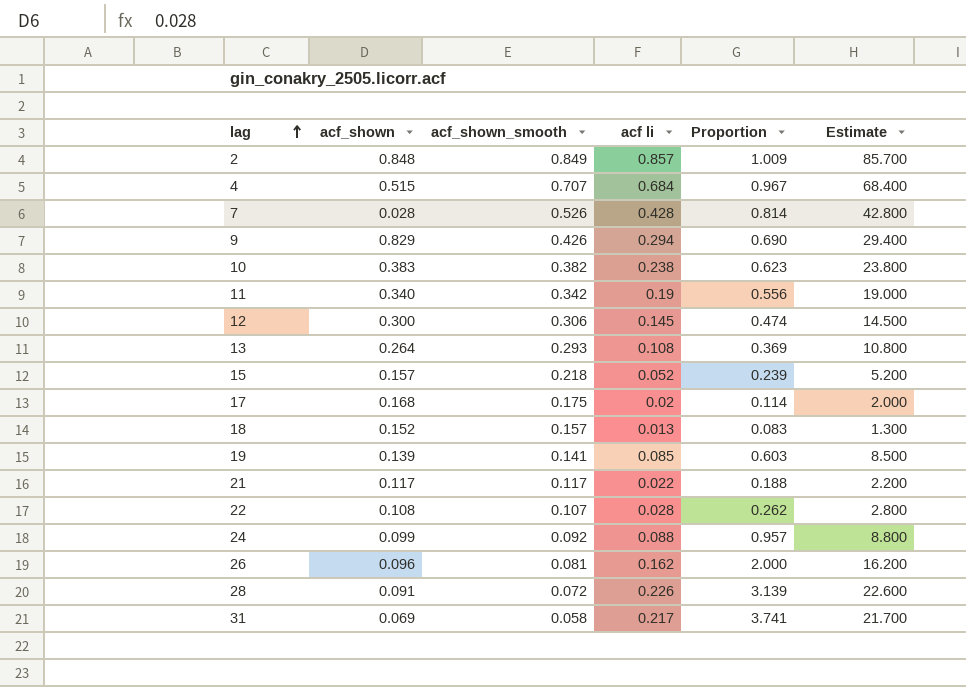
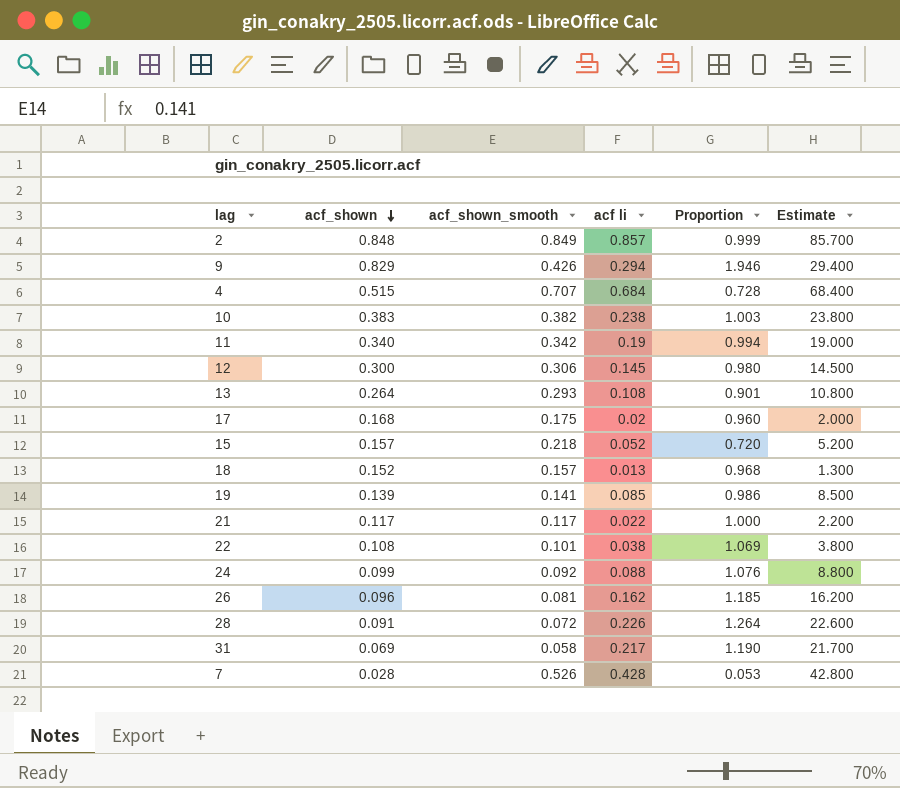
row order: lag ascending -> acf_shown descending
column Proportion | formula: [acf li] / [acf_shown_smooth] -> [acf_shown] / [acf_shown_smooth]
22 | acf_shown_smooth: 0.107 -> 0.101
22 | acf li: 0.028 -> 0.038
22 | Estimate: 2.800 -> 3.800

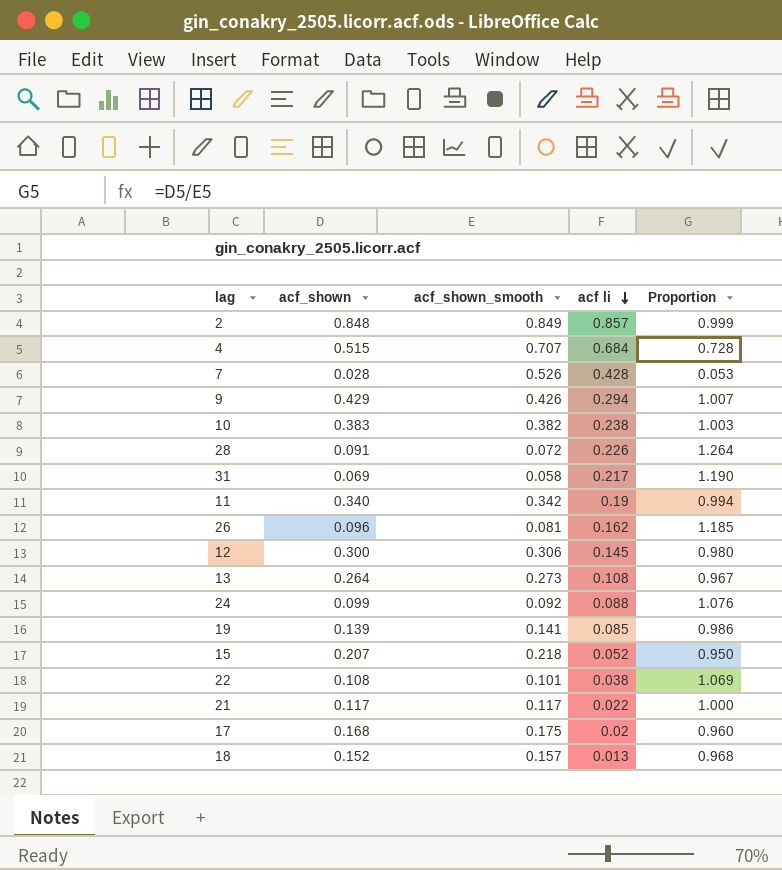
row order: acf_shown descending -> acf li descending
column Estimate | formula: [acf li] * 100 -> none
9 | acf_shown: 0.829 -> 0.429
9 | Proportion: 1.946 -> 1.007
13 | acf_shown_smooth: 0.293 -> 0.273
13 | Proportion: 0.901 -> 0.967
15 | acf_shown: 0.157 -> 0.207
15 | Proportion: 0.720 -> 0.950

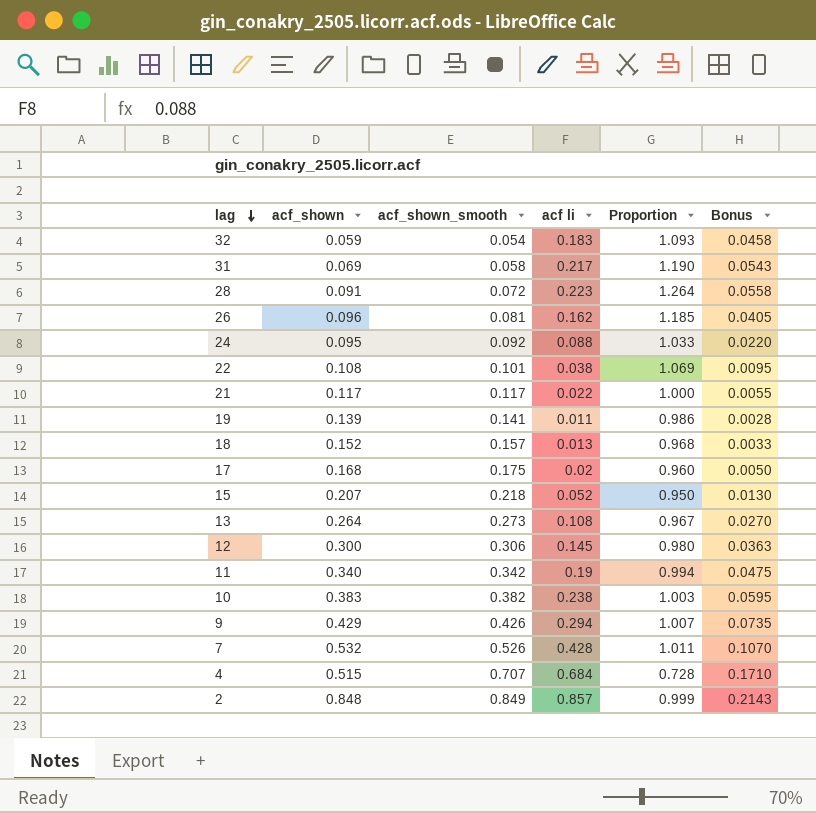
row order: acf li descending -> lag descending
column Bonus | formula: none -> [acf li] * 0.25
row 32: none -> 0.059 | 0.054 | 0.183 | 1.093 | 0.0458
28 | acf li: 0.226 -> 0.223
24 | acf_shown: 0.099 -> 0.095
24 | Proportion: 1.076 -> 1.033
19 | acf li: 0.085 -> 0.011
7 | acf_shown: 0.028 -> 0.532
7 | Proportion: 0.053 -> 1.011

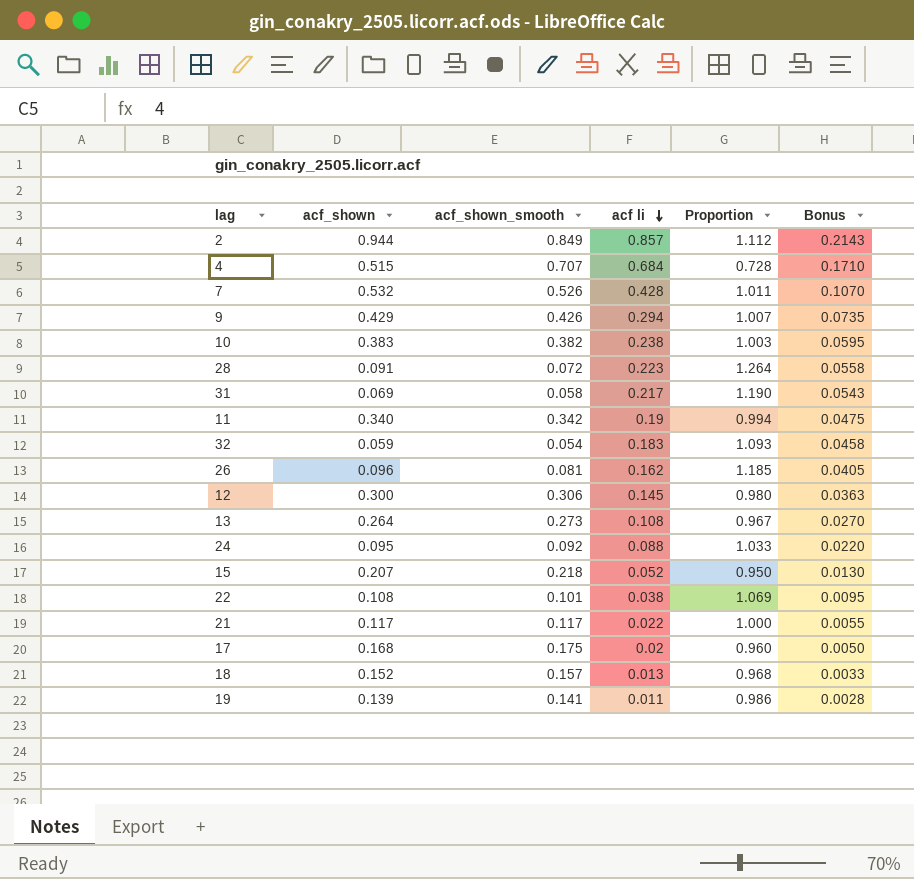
row order: lag descending -> acf li descending
2 | acf_shown: 0.848 -> 0.944
2 | Proportion: 0.999 -> 1.112

